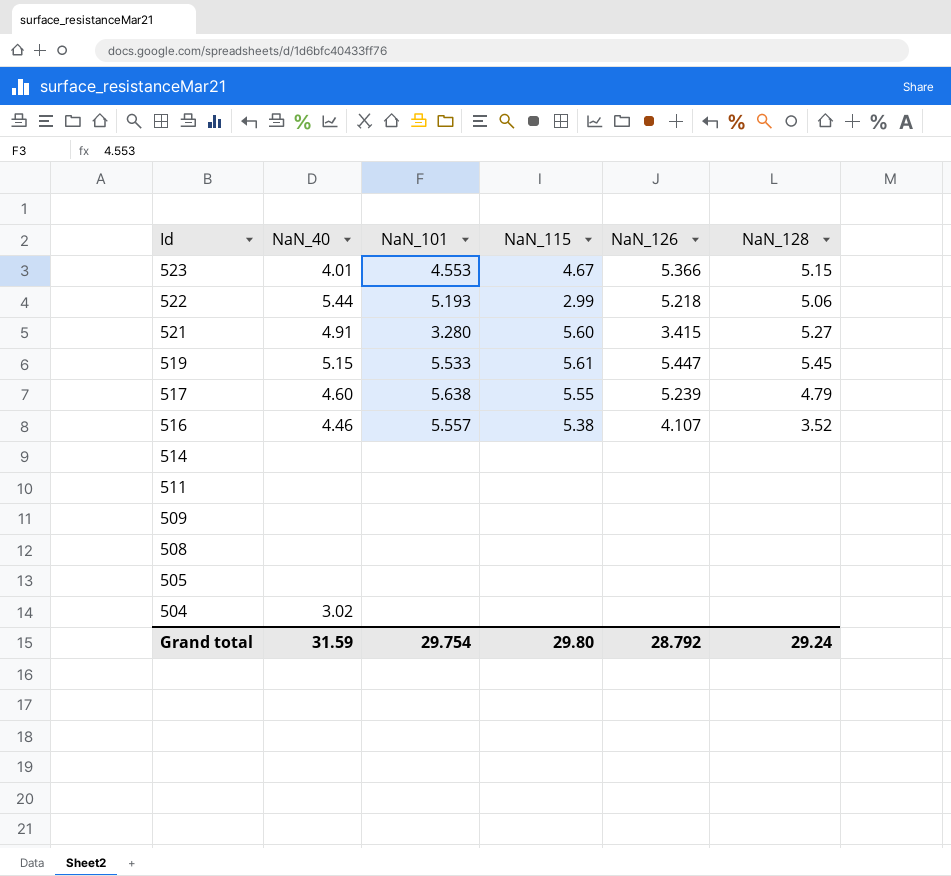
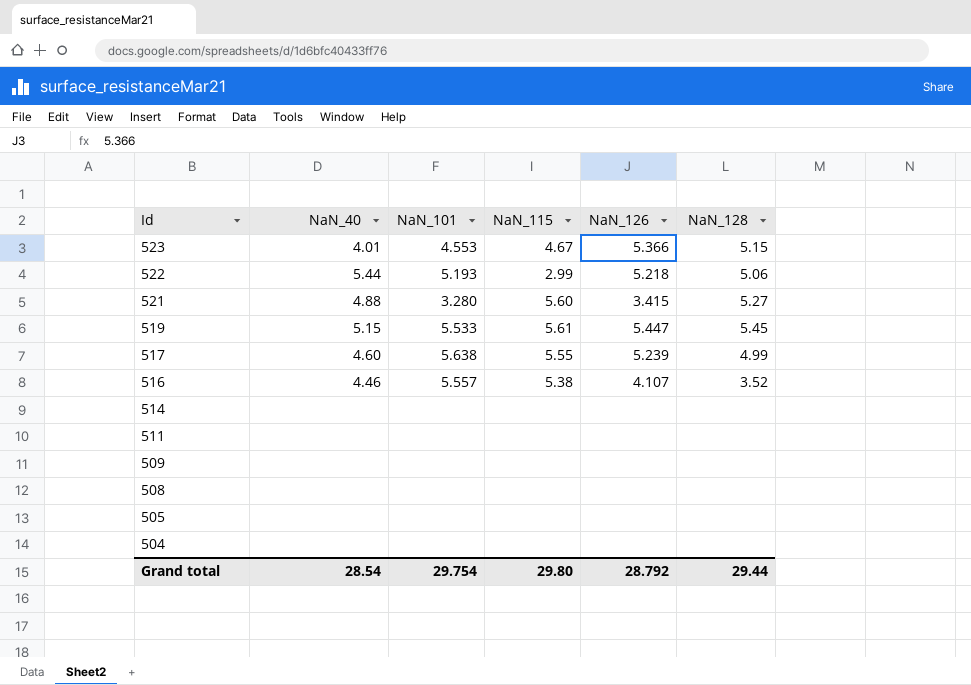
521 | NaN_40: 4.91 -> 4.88
517 | NaN_128: 4.79 -> 4.99
504 | NaN_40: 3.02 -> none
Grand total | NaN_40: 31.59 -> 28.54
Grand total | NaN_128: 29.24 -> 29.44

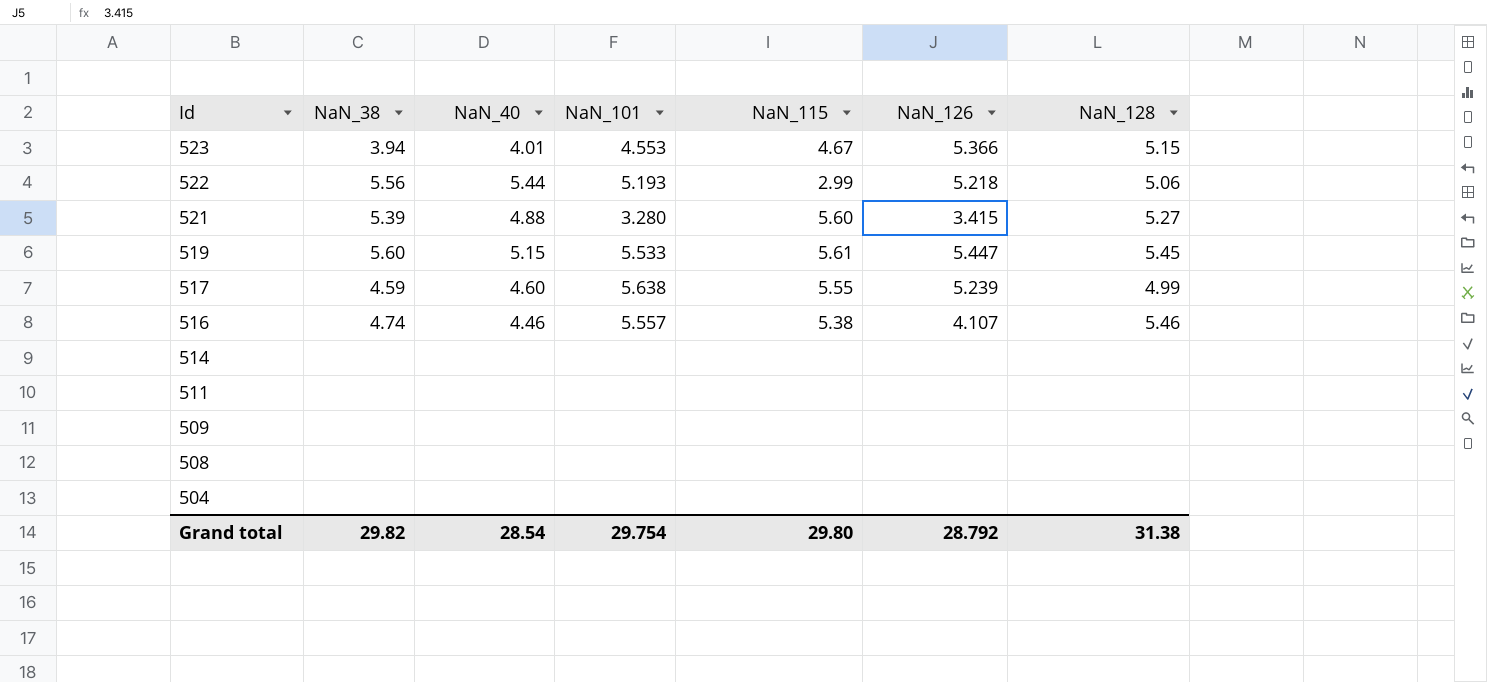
column NaN_38 | position: none -> 2
row 505: none | none | none | none | none -> none
516 | NaN_128: 3.52 -> 5.46
Grand total | NaN_128: 29.44 -> 31.38

